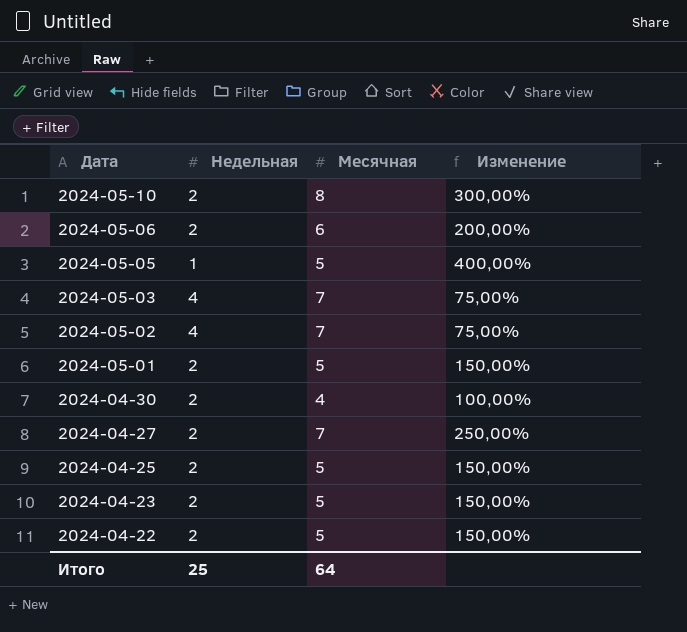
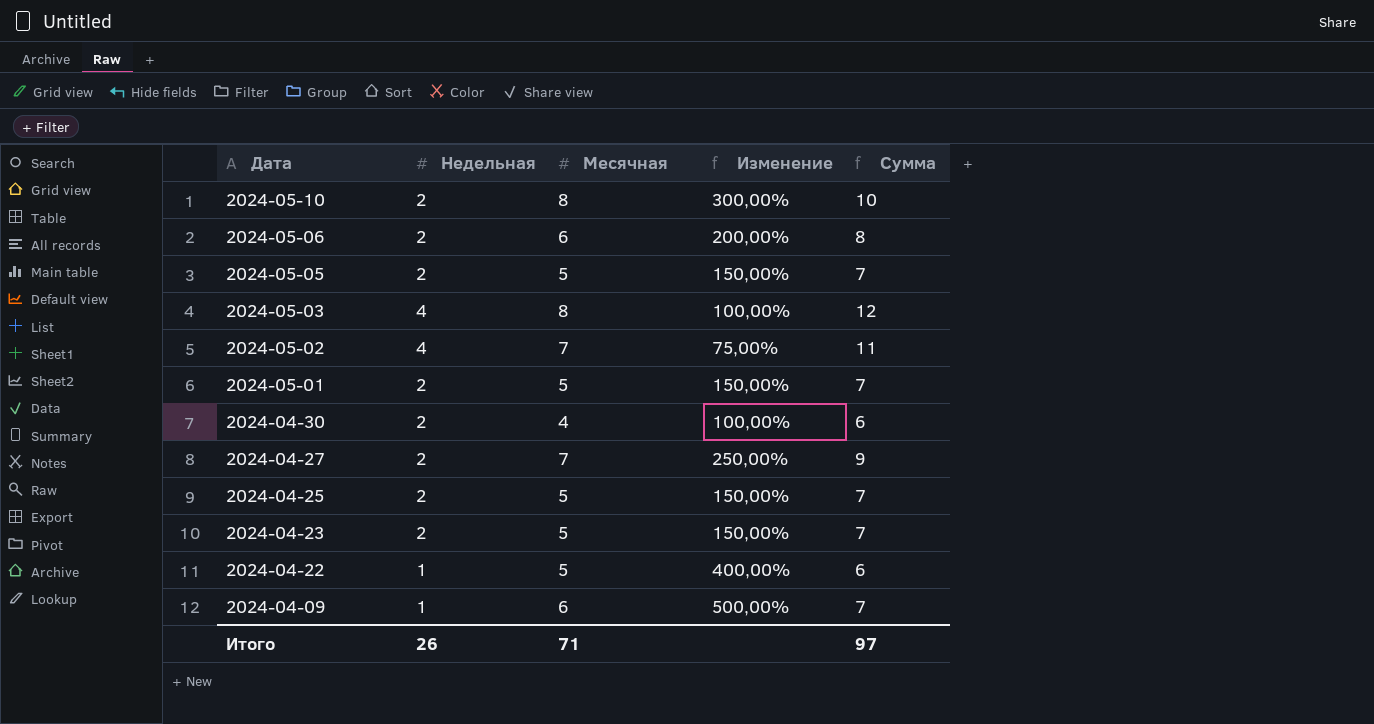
column Сумма | formula: none -> [Недельная] + [Месячная]
2024-05-05 | Недельная: 1 -> 2
2024-05-05 | Изменение: 400,00% -> 150,00%
2024-05-03 | Месячная: 7 -> 8
2024-05-03 | Изменение: 75,00% -> 100,00%
2024-04-22 | Недельная: 2 -> 1
2024-04-22 | Изменение: 150,00% -> 400,00%
row 2024-04-09: none -> 1 | 6 | 500,00% | 7
Итого | Недельная: 25 -> 26
Итого | Месячная: 64 -> 71

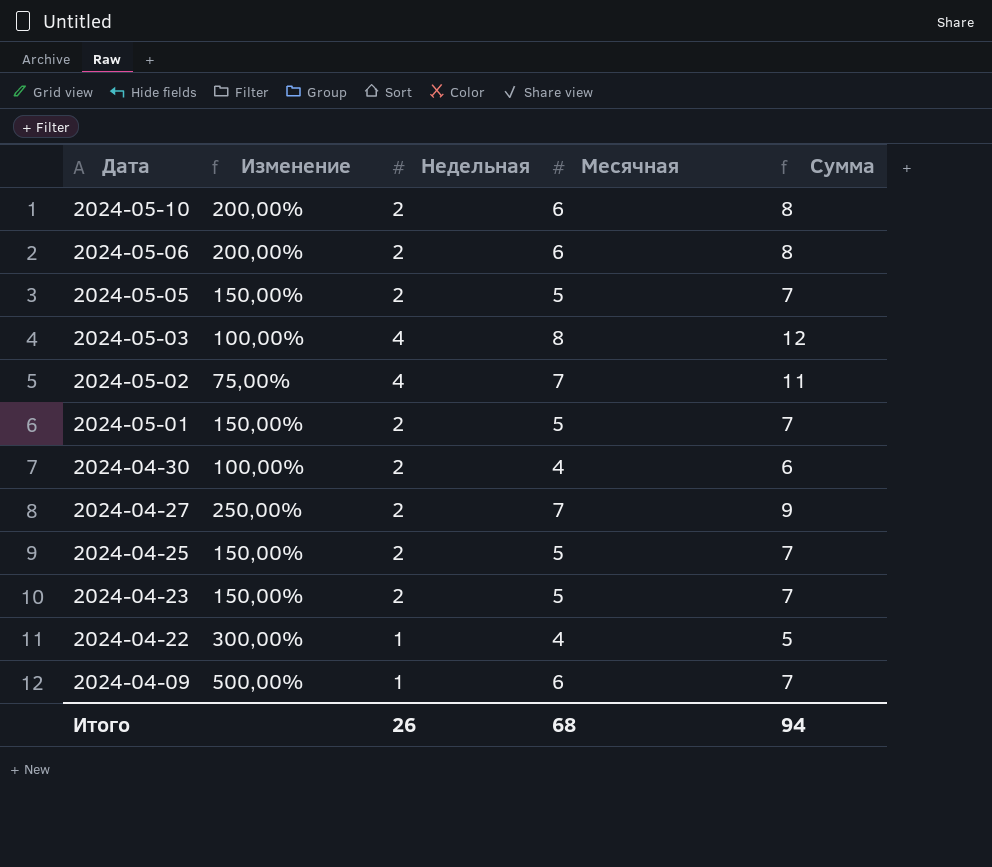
column Изменение | position: 4 -> 2
2024-05-10 | Изменение: 300,00% -> 200,00%
2024-05-10 | Месячная: 8 -> 6
2024-05-10 | Сумма: 10 -> 8
2024-04-22 | Изменение: 400,00% -> 300,00%
2024-04-22 | Месячная: 5 -> 4
2024-04-22 | Сумма: 6 -> 5
Итого | Месячная: 71 -> 68
Итого | Сумма: 97 -> 94

